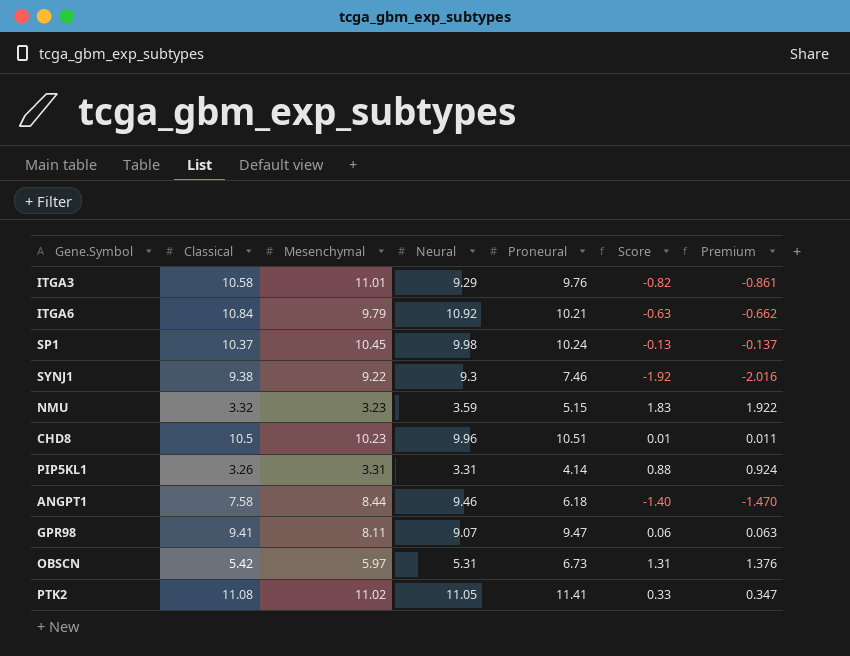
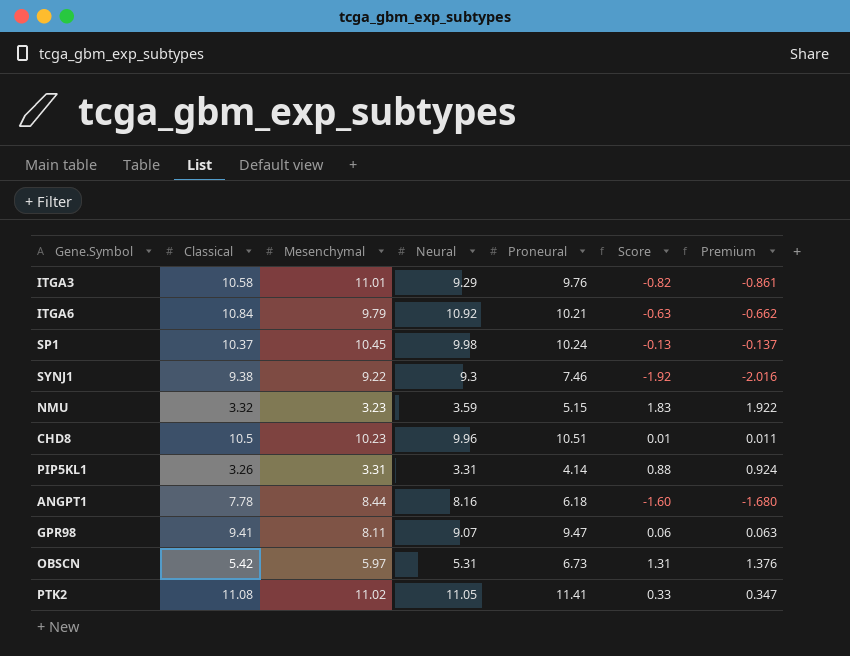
ANGPT1 | Classical: 7.58 -> 7.78
ANGPT1 | Neural: 9.46 -> 8.16
ANGPT1 | Score: -1.40 -> -1.60
ANGPT1 | Premium: -1.470 -> -1.680

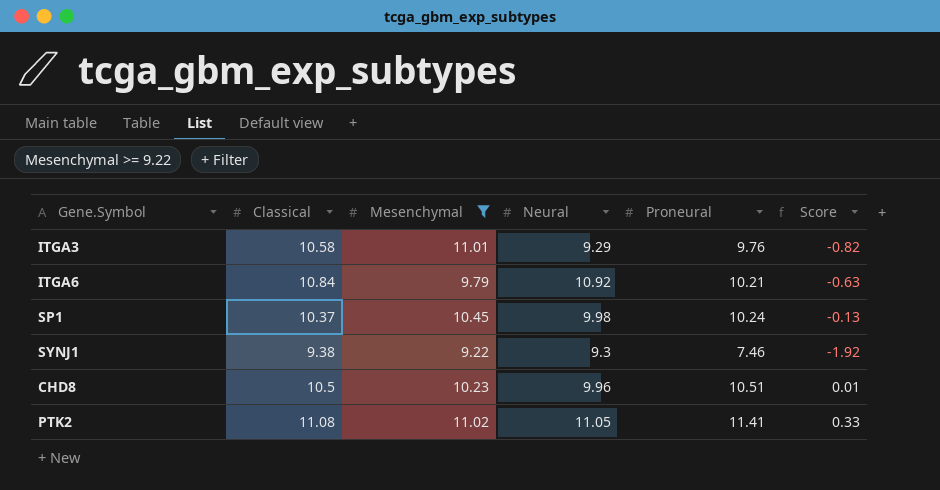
filter: none -> Mesenchymal >= 9.22
column Premium | formula: [Score] * 1.05 -> none

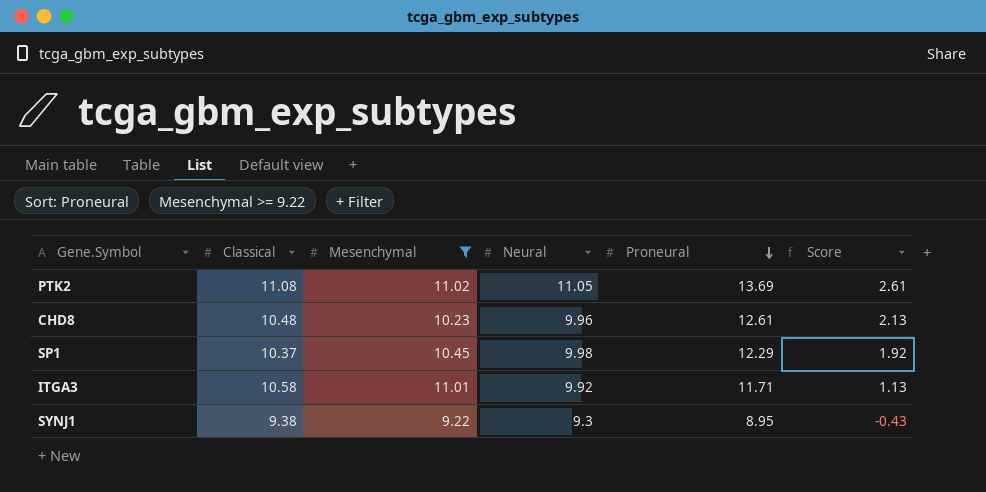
row order: none -> Proneural descending
row ITGA6: 10.84 | 9.79 | 10.92 | 10.21 | -0.63 -> none
PTK2 | Proneural: 11.41 -> 13.69
PTK2 | Score: 0.33 -> 2.61
CHD8 | Classical: 10.5 -> 10.48
CHD8 | Proneural: 10.51 -> 12.61
CHD8 | Score: 0.01 -> 2.13
SP1 | Proneural: 10.24 -> 12.29
SP1 | Score: -0.13 -> 1.92
ITGA3 | Neural: 9.29 -> 9.92
ITGA3 | Proneural: 9.76 -> 11.71
ITGA3 | Score: -0.82 -> 1.13
SYNJ1 | Proneural: 7.46 -> 8.95
SYNJ1 | Score: -1.92 -> -0.43

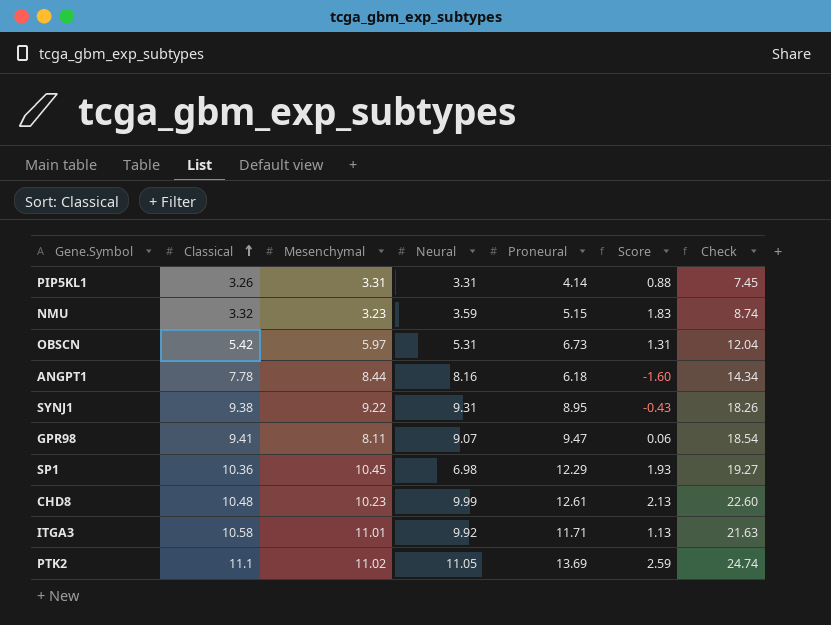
filter: Mesenchymal >= 9.22 -> none
row order: Proneural descending -> Classical ascending
column Check | formula: none -> [Neural] + [Proneural]
SYNJ1 | Neural: 9.3 -> 9.31
SP1 | Classical: 10.37 -> 10.36
SP1 | Neural: 9.98 -> 6.98
SP1 | Score: 1.92 -> 1.93
CHD8 | Neural: 9.96 -> 9.99
PTK2 | Classical: 11.08 -> 11.1
PTK2 | Score: 2.61 -> 2.59

